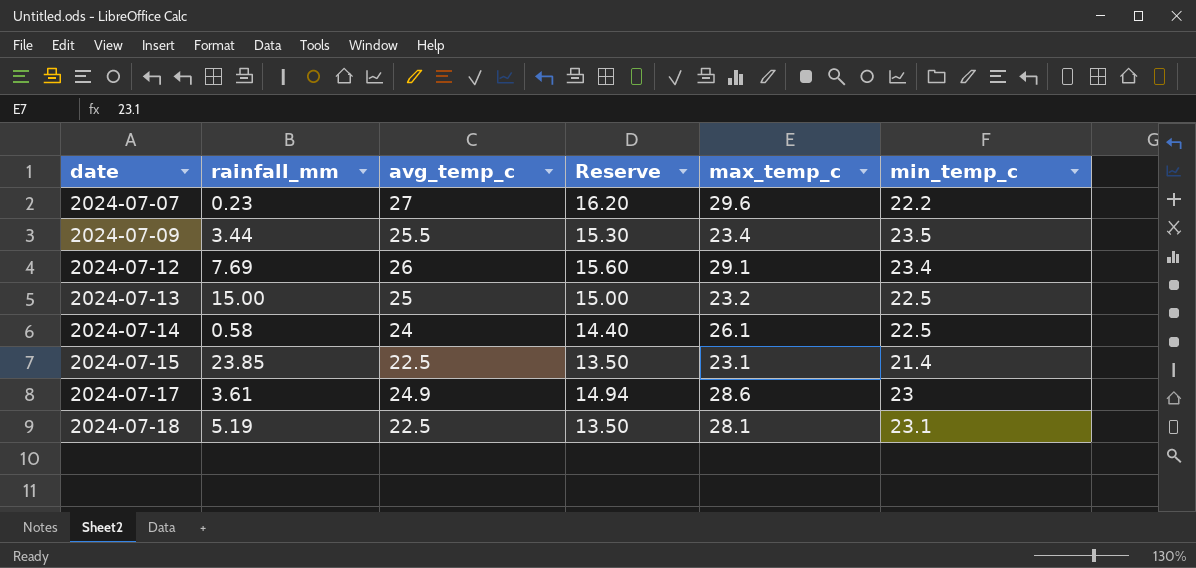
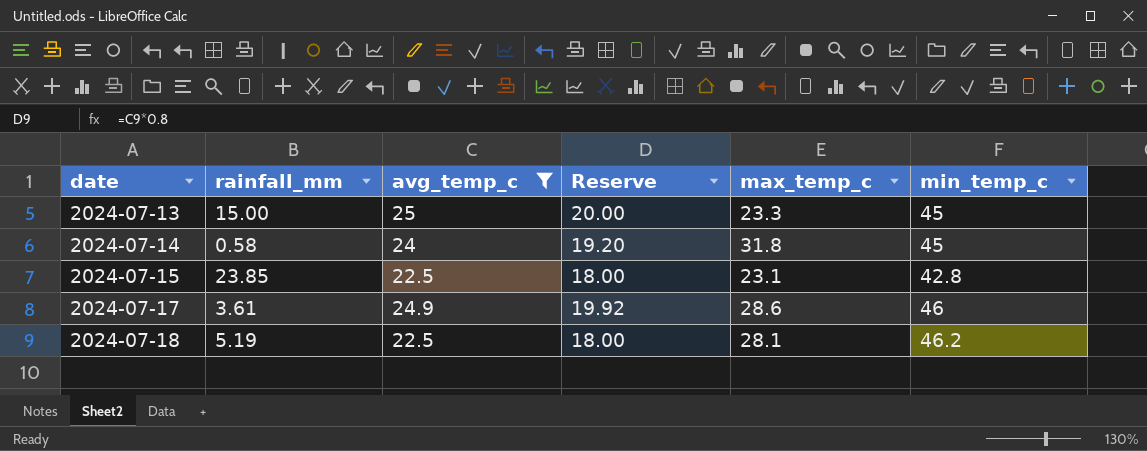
filter: none -> avg_temp_c <= 25
column Reserve | formula: [avg_temp_c] * 0.6 -> [avg_temp_c] * 0.8
2024-07-13 | max_temp_c: 23.2 -> 23.3
2024-07-13 | min_temp_c: 22.5 -> 45
2024-07-14 | max_temp_c: 26.1 -> 31.8
2024-07-14 | min_temp_c: 22.5 -> 45
2024-07-15 | min_temp_c: 21.4 -> 42.8
2024-07-17 | min_temp_c: 23 -> 46
2024-07-18 | min_temp_c: 23.1 -> 46.2

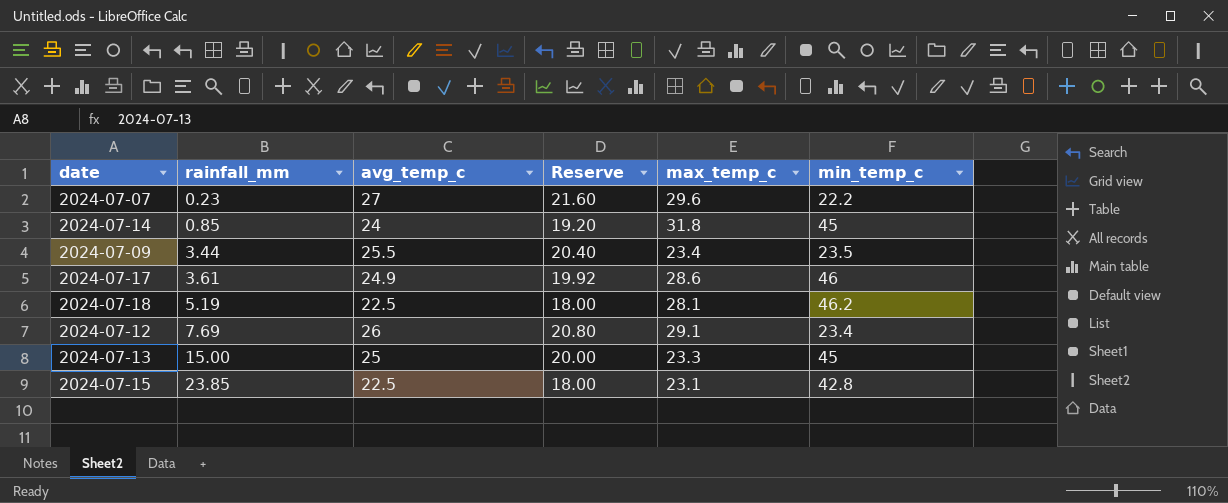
filter: avg_temp_c <= 25 -> none
row order: date ascending -> rainfall_mm ascending
2024-07-14 | rainfall_mm: 0.58 -> 0.85

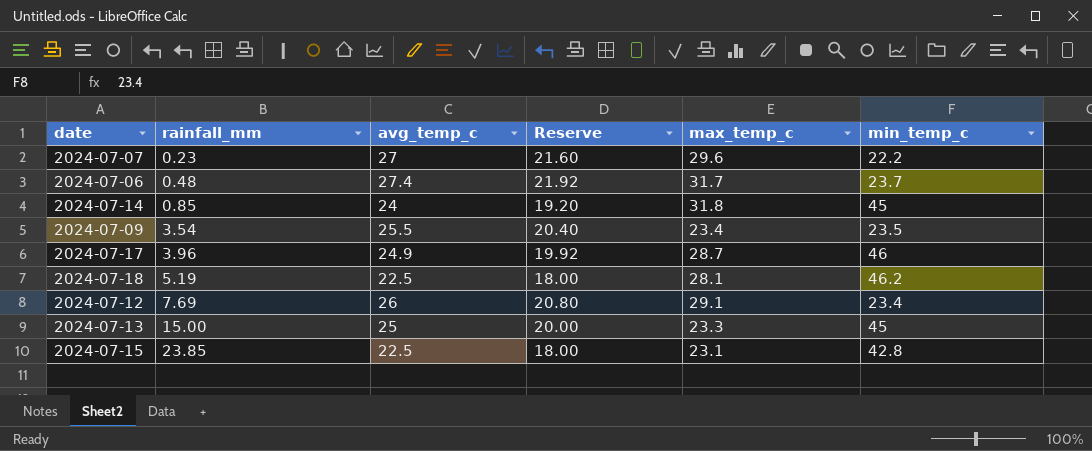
row 2024-07-06: none -> 0.48 | 27.4 | 21.92 | 31.7 | 23.7
2024-07-09 | rainfall_mm: 3.44 -> 3.54
2024-07-17 | rainfall_mm: 3.61 -> 3.96
2024-07-17 | max_temp_c: 28.6 -> 28.7

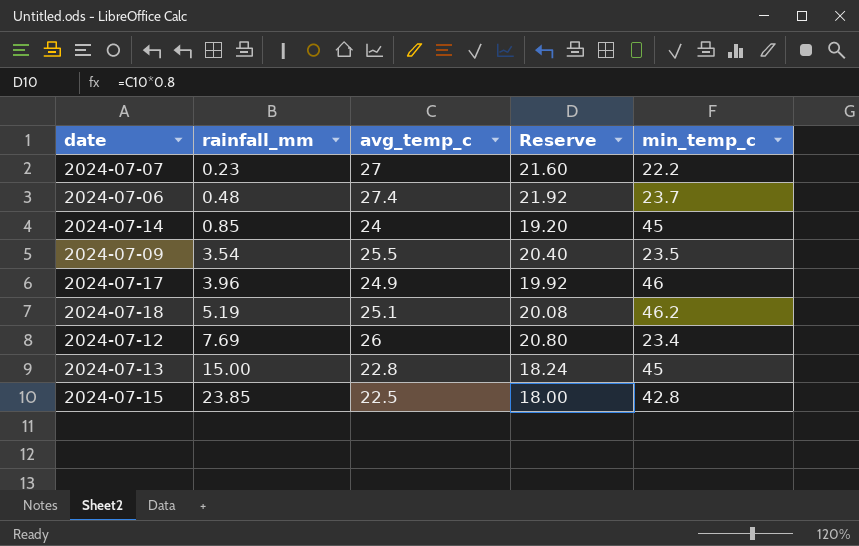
column max_temp_c | position: 5 -> none
2024-07-18 | avg_temp_c: 22.5 -> 25.1
2024-07-18 | Reserve: 18.00 -> 20.08
2024-07-13 | avg_temp_c: 25 -> 22.8
2024-07-13 | Reserve: 20.00 -> 18.24

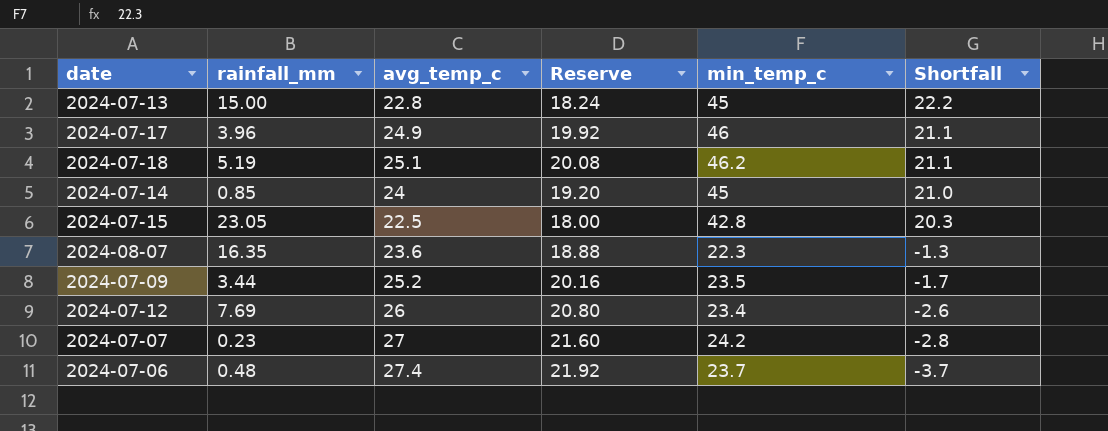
row order: rainfall_mm ascending -> Shortfall descending
column Shortfall | formula: none -> [min_temp_c] - [avg_temp_c]
2024-07-15 | rainfall_mm: 23.85 -> 23.05
row 2024-08-07: none -> 16.35 | 23.6 | 18.88 | 22.3 | -1.3
2024-07-09 | rainfall_mm: 3.54 -> 3.44
2024-07-09 | avg_temp_c: 25.5 -> 25.2
2024-07-09 | Reserve: 20.40 -> 20.16
2024-07-07 | min_temp_c: 22.2 -> 24.2

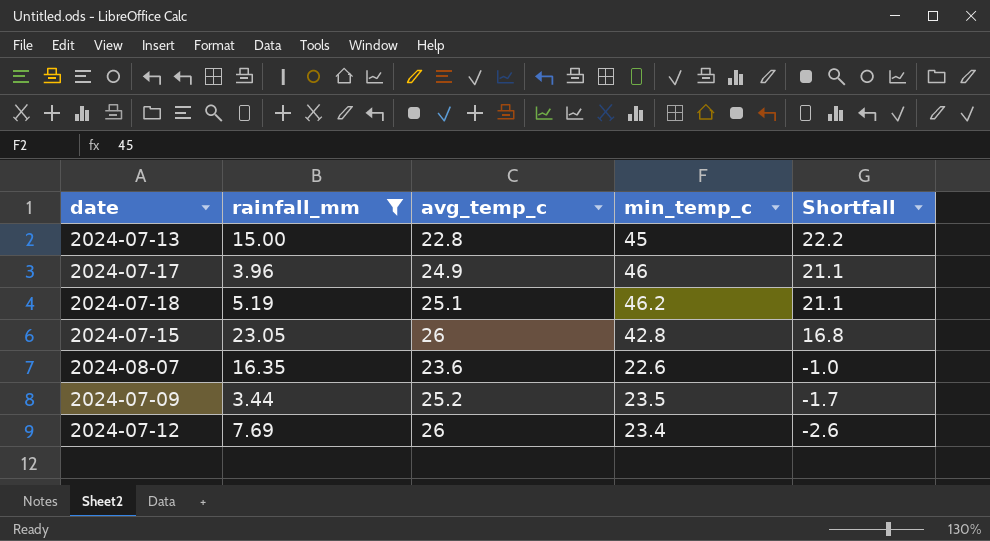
filter: none -> rainfall_mm >= 3.44
column Reserve | formula: [avg_temp_c] * 0.8 -> none
2024-07-15 | avg_temp_c: 22.5 -> 26
2024-07-15 | Shortfall: 20.3 -> 16.8
2024-08-07 | min_temp_c: 22.3 -> 22.6
2024-08-07 | Shortfall: -1.3 -> -1.0

